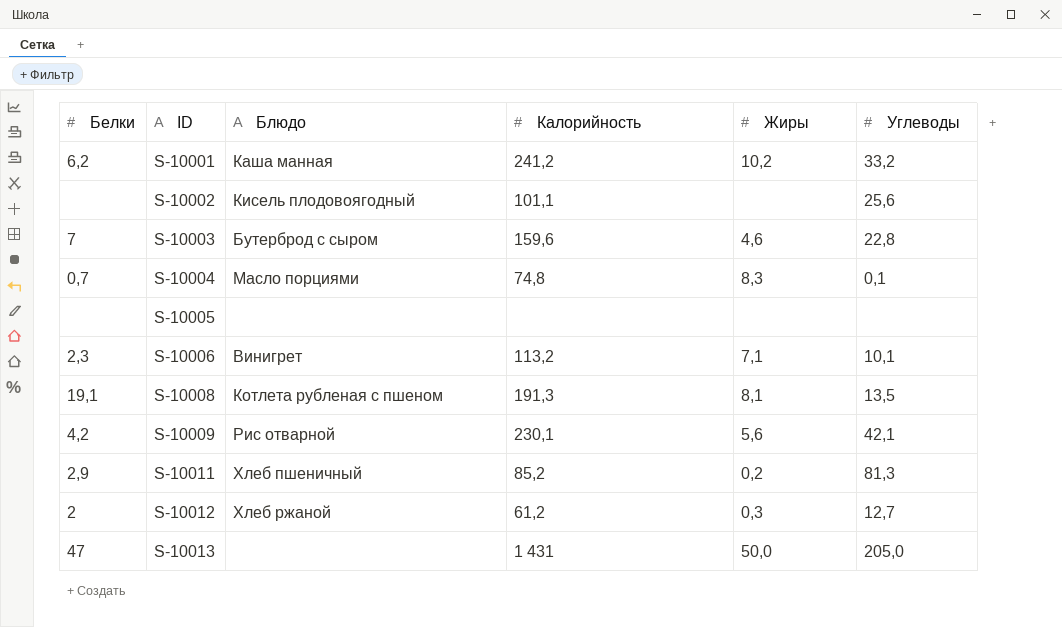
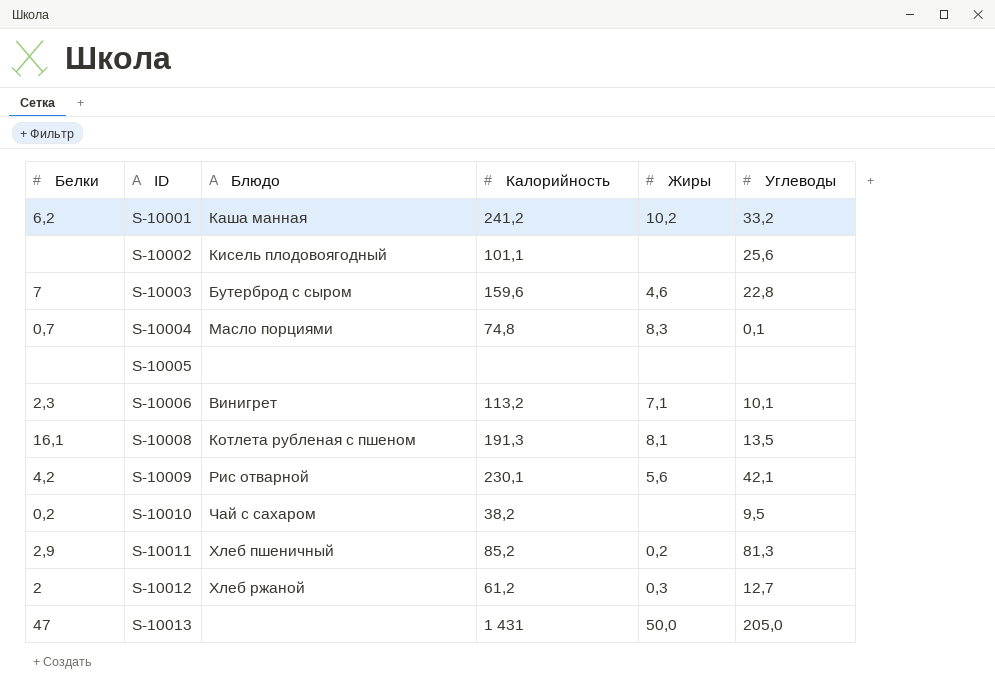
S-10008 | Белки: 19,1 -> 16,1
row S-10010: none -> 0,2 | Чай с сахаром | 38,2 | none | 9,5

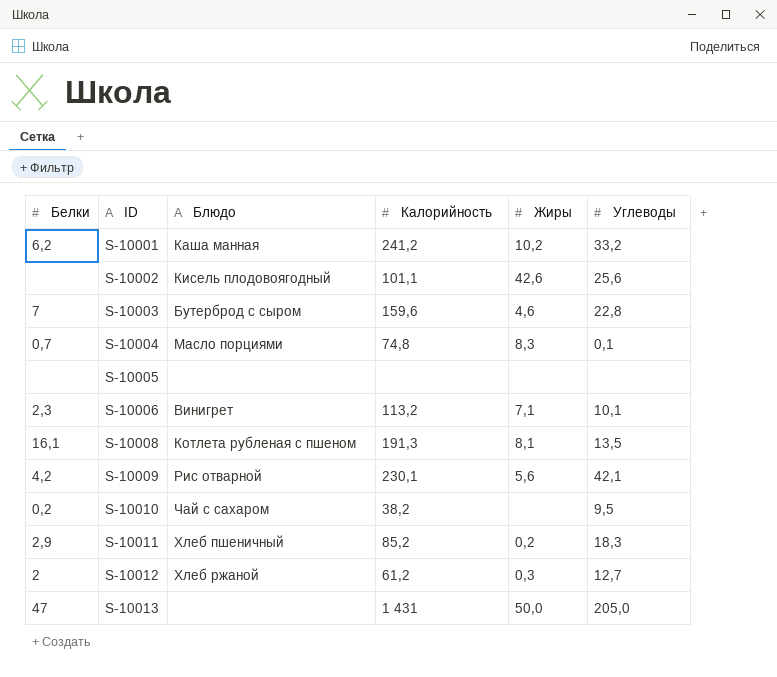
S-10002 | Жиры: none -> 42,6
S-10011 | Углеводы: 81,3 -> 18,3

